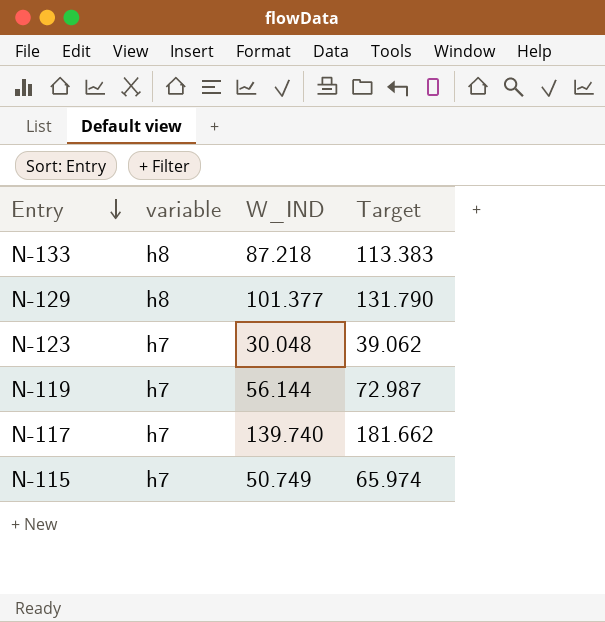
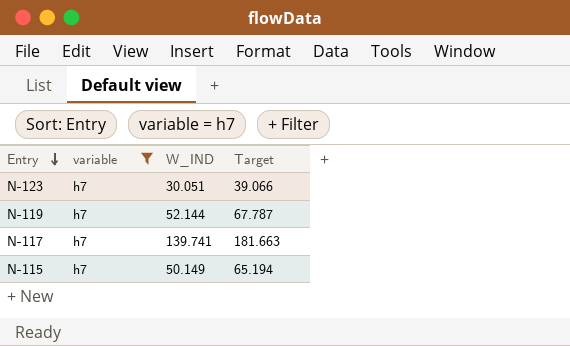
filter: none -> variable = h7
N-123 | W_IND: 30.048 -> 30.051
N-123 | Target: 39.062 -> 39.066
N-119 | W_IND: 56.144 -> 52.144
N-119 | Target: 72.987 -> 67.787
N-117 | W_IND: 139.740 -> 139.741
N-117 | Target: 181.662 -> 181.663
N-115 | W_IND: 50.749 -> 50.149
N-115 | Target: 65.974 -> 65.194

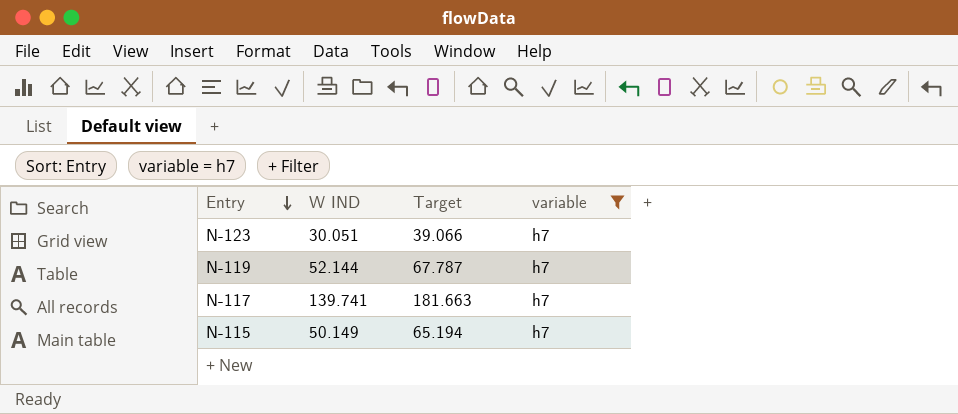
column name: W_IND -> W IND
column variable | position: 2 -> 4

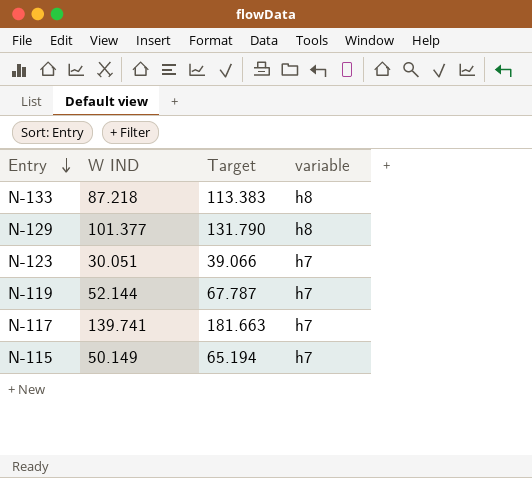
filter: variable = h7 -> none

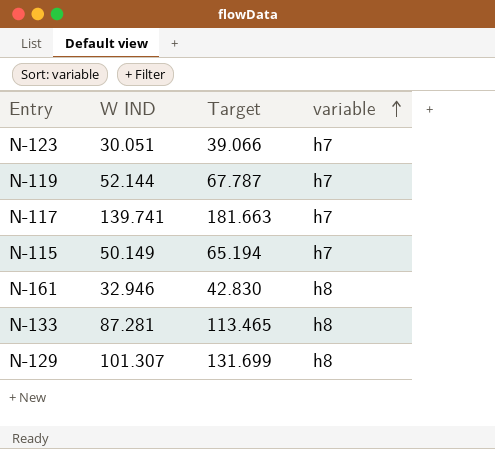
row order: Entry descending -> variable ascending
row N-161: none -> 32.946 | 42.830 | h8
N-133 | W IND: 87.218 -> 87.281
N-133 | Target: 113.383 -> 113.465
N-129 | W IND: 101.377 -> 101.307
N-129 | Target: 131.790 -> 131.699

